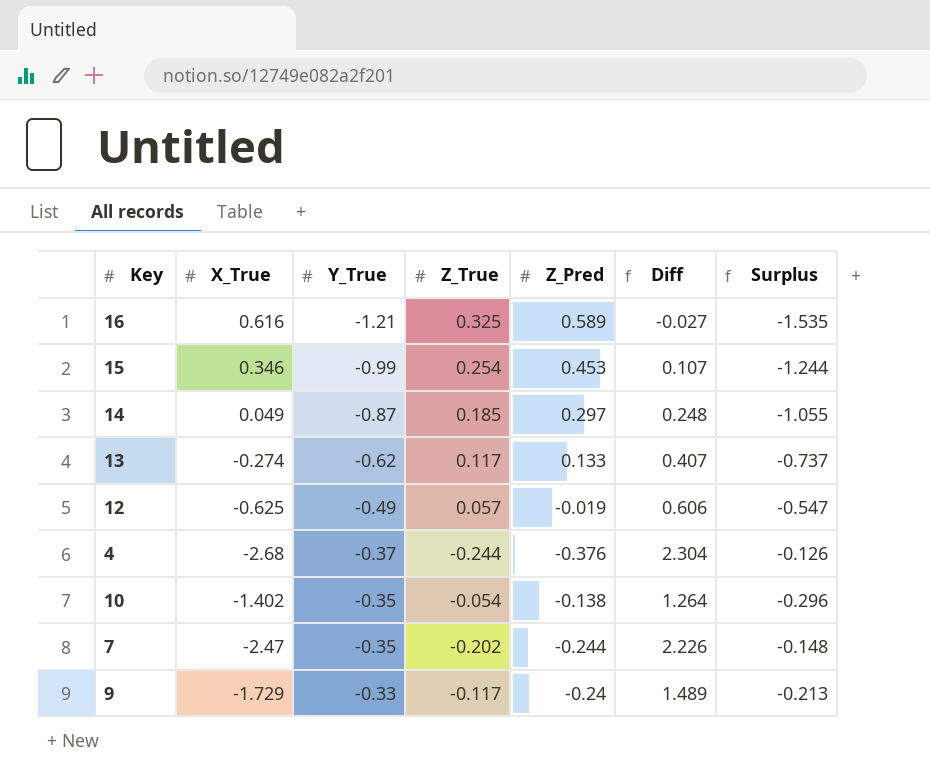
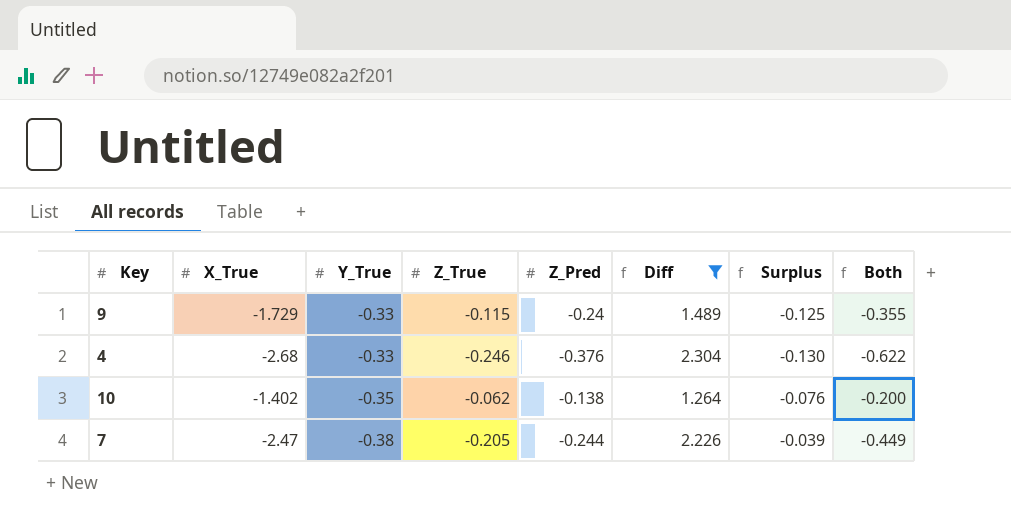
filter: none -> Diff >= 1.264
row order: Y_True ascending -> Y_True descending
column Surplus | formula: [Y_True] - [Z_True] -> [Z_Pred] - [Z_True]
column Both | formula: none -> [Z_True] + [Z_Pred]
9 | Z_True: -0.117 -> -0.115
4 | Y_True: -0.37 -> -0.33
4 | Z_True: -0.244 -> -0.246
10 | Z_True: -0.054 -> -0.062
7 | Y_True: -0.35 -> -0.38
7 | Z_True: -0.202 -> -0.205

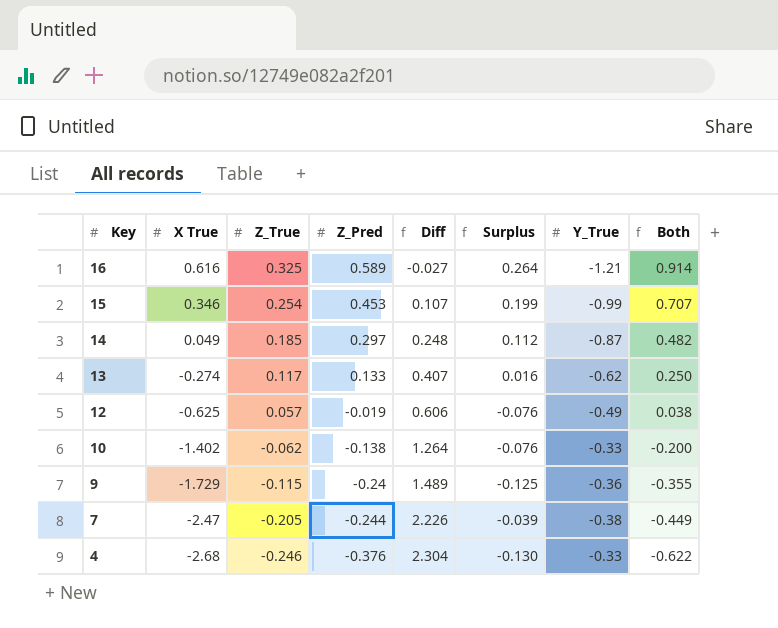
filter: Diff >= 1.264 -> none
row order: Y_True descending -> Key descending
column name: X_True -> X True
column Y_True | position: 3 -> 7
10 | Y_True: -0.35 -> -0.33
9 | Y_True: -0.33 -> -0.36

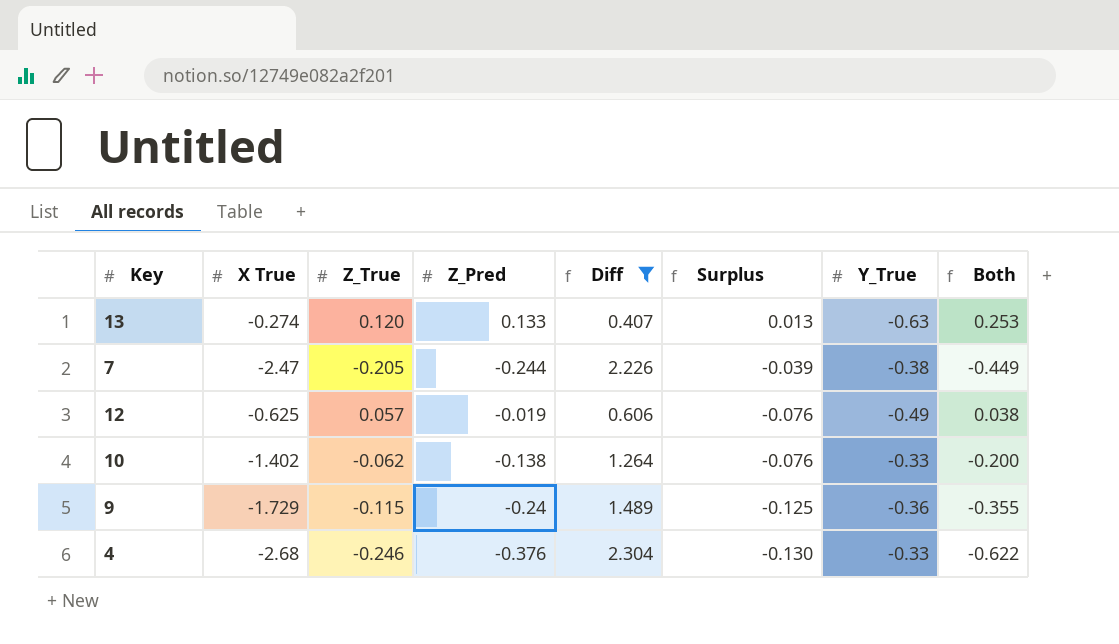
filter: none -> Diff >= 0.407
row order: Key descending -> Surplus descending
13 | Z_True: 0.117 -> 0.120
13 | Surplus: 0.016 -> 0.013
13 | Y_True: -0.62 -> -0.63
13 | Both: 0.250 -> 0.253

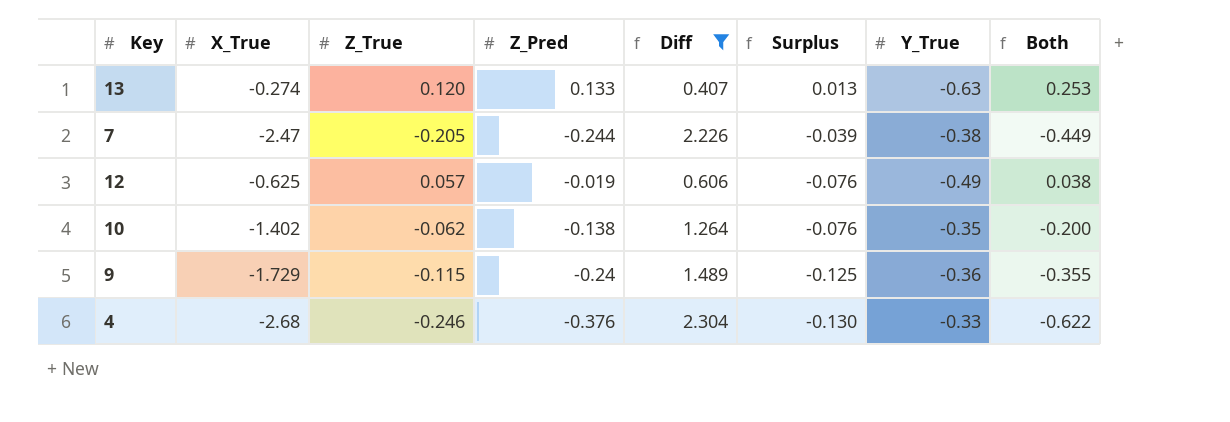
column name: X True -> X_True
10 | Y_True: -0.33 -> -0.35

